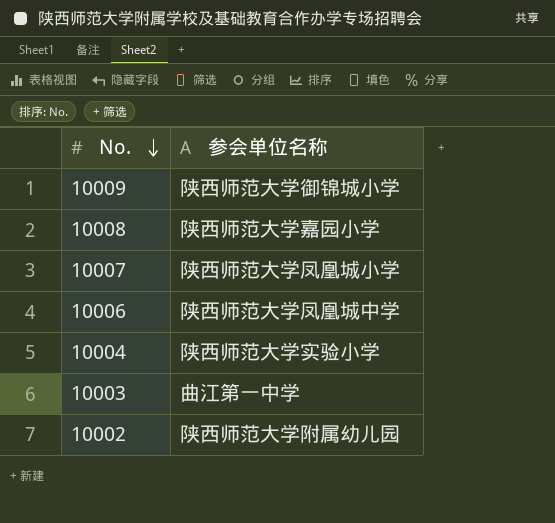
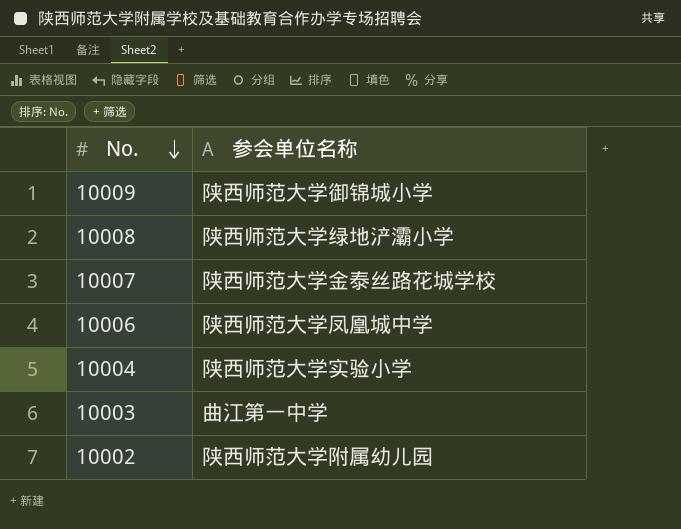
10008 | 参会单位名称: 陕西师范大学嘉园小学 -> 陕西师范大学绿地浐灞小学
10007 | 参会单位名称: 陕西师范大学凤凰城小学 -> 陕西师范大学金泰丝路花城学校

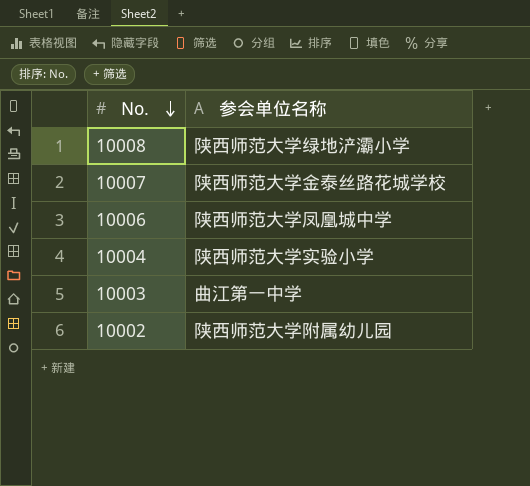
row 10009: 陕西师范大学御锦城小学 -> none

